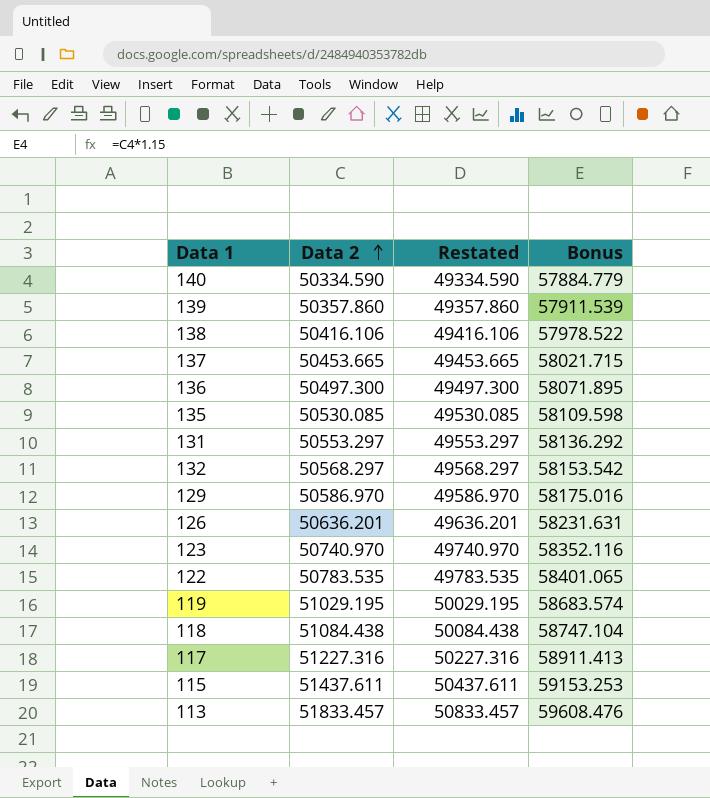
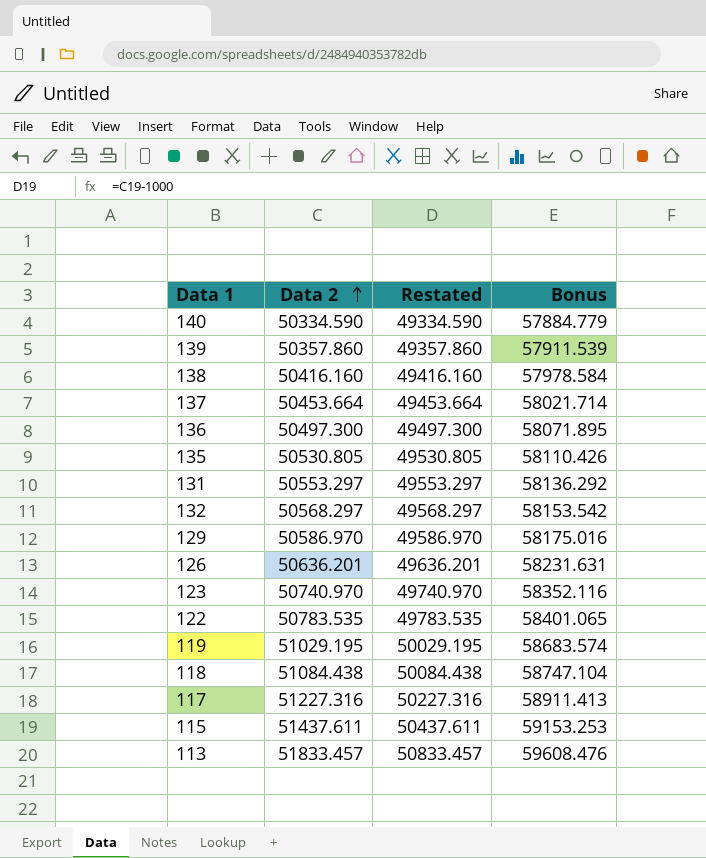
138 | Data 2: 50416.106 -> 50416.160
138 | Restated: 49416.106 -> 49416.160
138 | Bonus: 57978.522 -> 57978.584
137 | Data 2: 50453.665 -> 50453.664
137 | Restated: 49453.665 -> 49453.664
137 | Bonus: 58021.715 -> 58021.714
135 | Data 2: 50530.085 -> 50530.805
135 | Restated: 49530.085 -> 49530.805
135 | Bonus: 58109.598 -> 58110.426

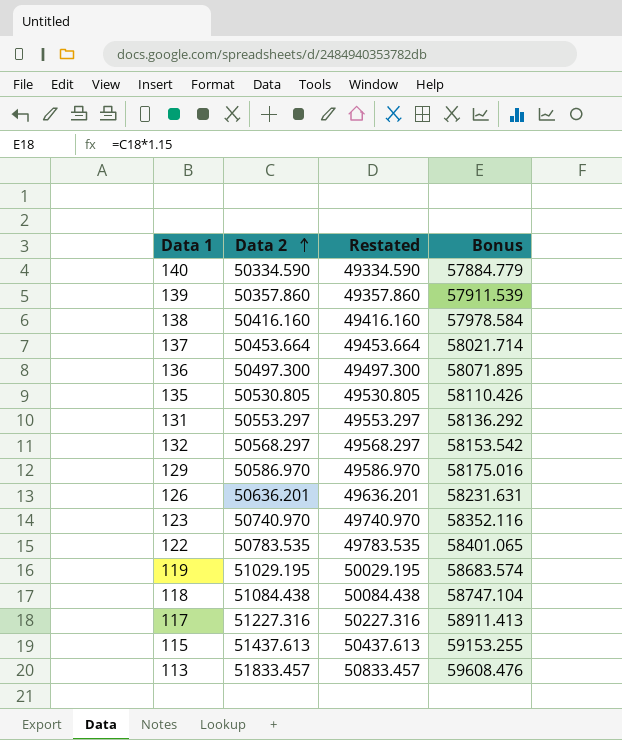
115 | Data 2: 51437.611 -> 51437.613
115 | Restated: 50437.611 -> 50437.613
115 | Bonus: 59153.253 -> 59153.255

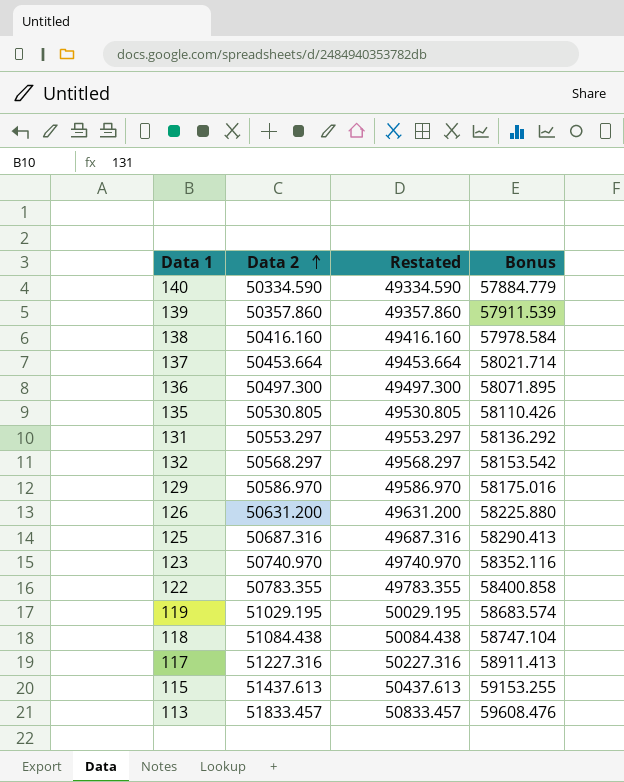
126 | Data 2: 50636.201 -> 50631.200
126 | Restated: 49636.201 -> 49631.200
126 | Bonus: 58231.631 -> 58225.880
row 125: none -> 50687.316 | 49687.316 | 58290.413
122 | Data 2: 50783.535 -> 50783.355
122 | Restated: 49783.535 -> 49783.355
122 | Bonus: 58401.065 -> 58400.858

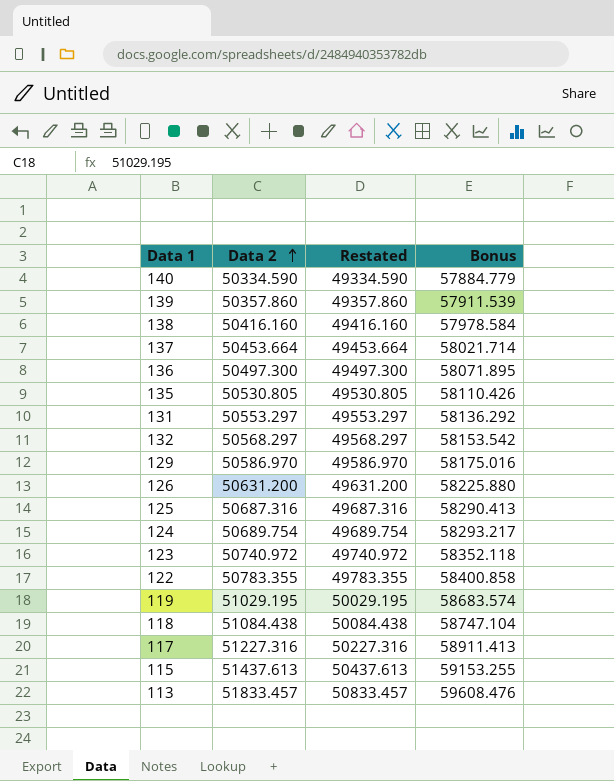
row 124: none -> 50689.754 | 49689.754 | 58293.217
123 | Data 2: 50740.970 -> 50740.972
123 | Restated: 49740.970 -> 49740.972
123 | Bonus: 58352.116 -> 58352.118

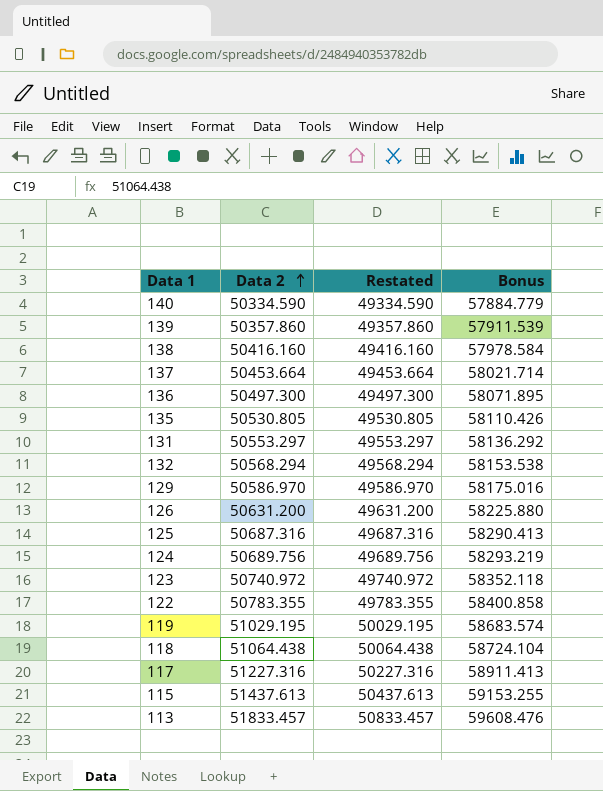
132 | Data 2: 50568.297 -> 50568.294
132 | Restated: 49568.297 -> 49568.294
132 | Bonus: 58153.542 -> 58153.538
124 | Data 2: 50689.754 -> 50689.756
124 | Restated: 49689.754 -> 49689.756
124 | Bonus: 58293.217 -> 58293.219
118 | Data 2: 51084.438 -> 51064.438
118 | Restated: 50084.438 -> 50064.438
118 | Bonus: 58747.104 -> 58724.104

